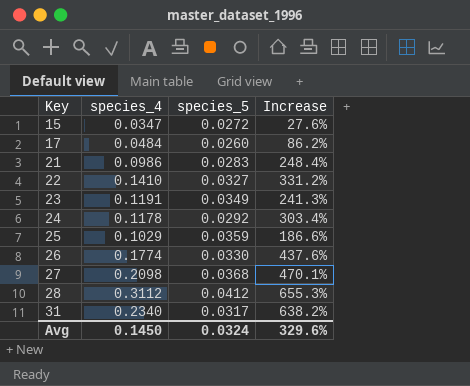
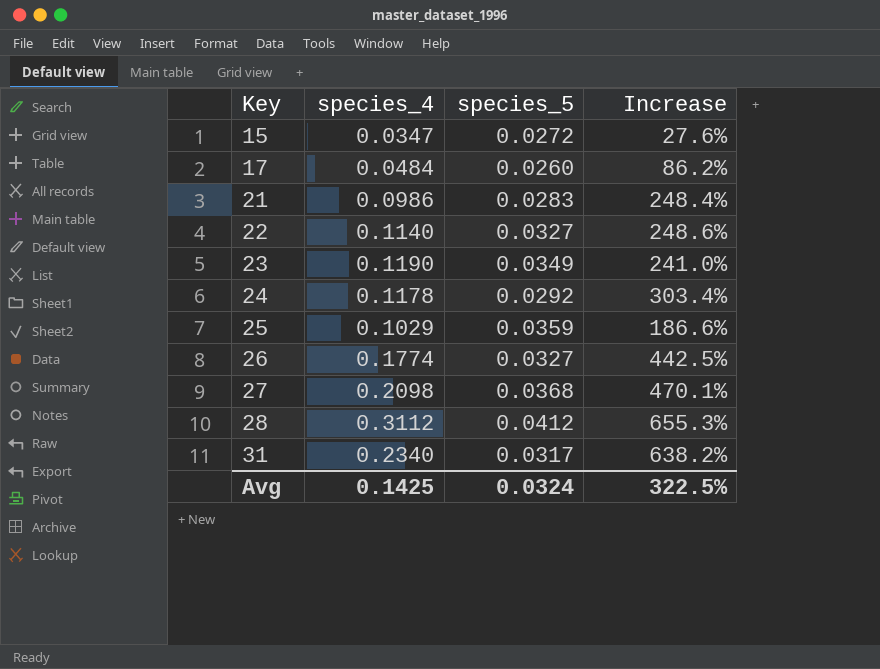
22 | species_4: 0.1410 -> 0.1140
22 | Increase: 331.2% -> 248.6%
23 | species_4: 0.1191 -> 0.1190
23 | Increase: 241.3% -> 241.0%
26 | species_5: 0.0330 -> 0.0327
26 | Increase: 437.6% -> 442.5%
Avg | species_4: 0.1450 -> 0.1425
Avg | Increase: 329.6% -> 322.5%

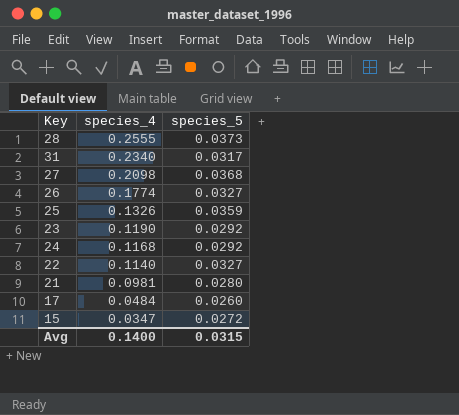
row order: Key ascending -> species_4 descending
column Increase | formula: ([species_4] - [species_5]) / [species_5] -> none
28 | species_4: 0.3112 -> 0.2555
28 | species_5: 0.0412 -> 0.0373
25 | species_4: 0.1029 -> 0.1326
23 | species_5: 0.0349 -> 0.0292
24 | species_4: 0.1178 -> 0.1168
21 | species_4: 0.0986 -> 0.0981
21 | species_5: 0.0283 -> 0.0280
Avg | species_4: 0.1425 -> 0.1400
Avg | species_5: 0.0324 -> 0.0315

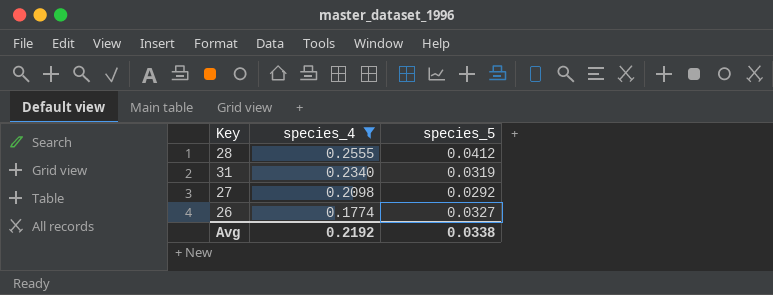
filter: none -> species_4 >= 0.1774
28 | species_5: 0.0373 -> 0.0412
31 | species_5: 0.0317 -> 0.0319
27 | species_5: 0.0368 -> 0.0292
Avg | species_4: 0.1400 -> 0.2192
Avg | species_5: 0.0315 -> 0.0338

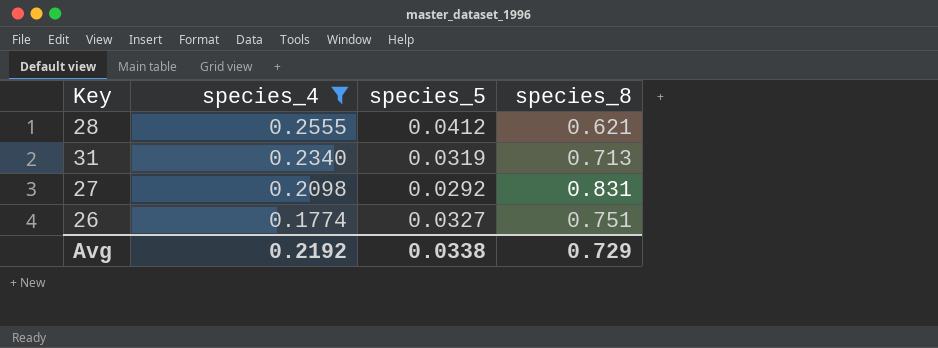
column species_8 | position: none -> 4

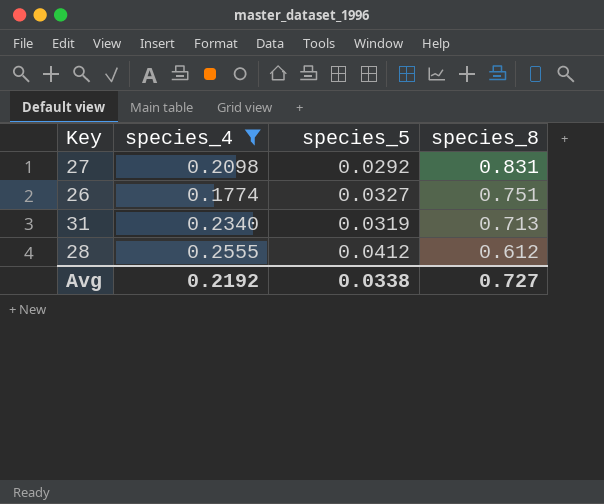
row order: species_4 descending -> species_8 descending
28 | species_8: 0.621 -> 0.612
Avg | species_8: 0.729 -> 0.727

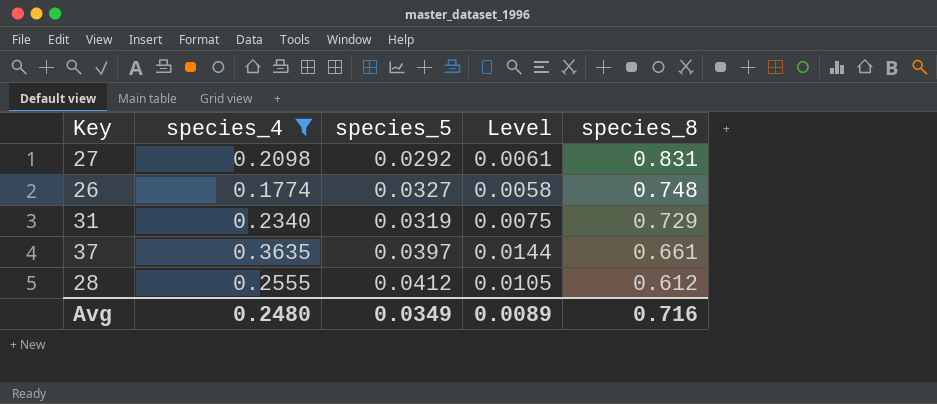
column Level | formula: none -> [species_4] * [species_5]
26 | species_8: 0.751 -> 0.748
31 | species_8: 0.713 -> 0.729
row 37: none -> 0.3635 | 0.0397 | 0.0144 | 0.661
Avg | species_4: 0.2192 -> 0.2480
Avg | species_5: 0.0338 -> 0.0349
Avg | species_8: 0.727 -> 0.716

